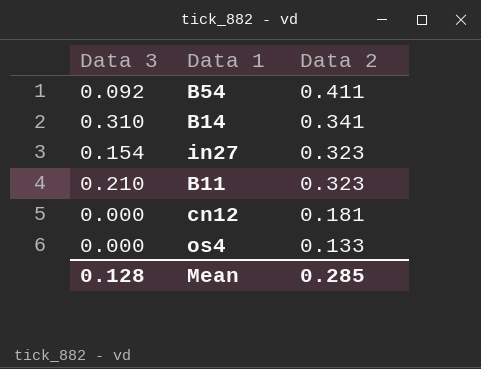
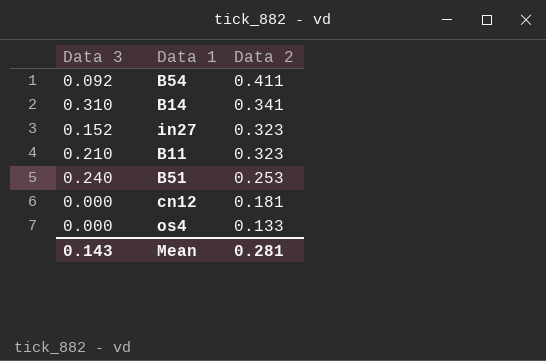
in27 | Data 3: 0.154 -> 0.152
row B51: none -> 0.240 | 0.253
Mean | Data 3: 0.128 -> 0.143
Mean | Data 2: 0.285 -> 0.281

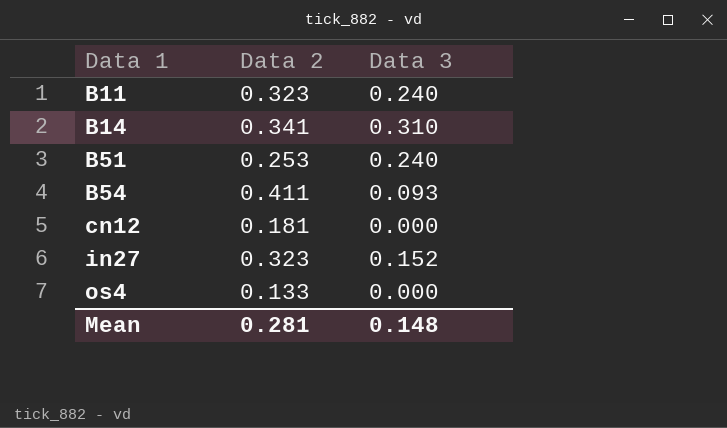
row order: Data 2 descending -> Data 1 ascending
column Data 3 | position: 1 -> 3
B11 | Data 3: 0.210 -> 0.240
B54 | Data 3: 0.092 -> 0.093
Mean | Data 3: 0.143 -> 0.148

